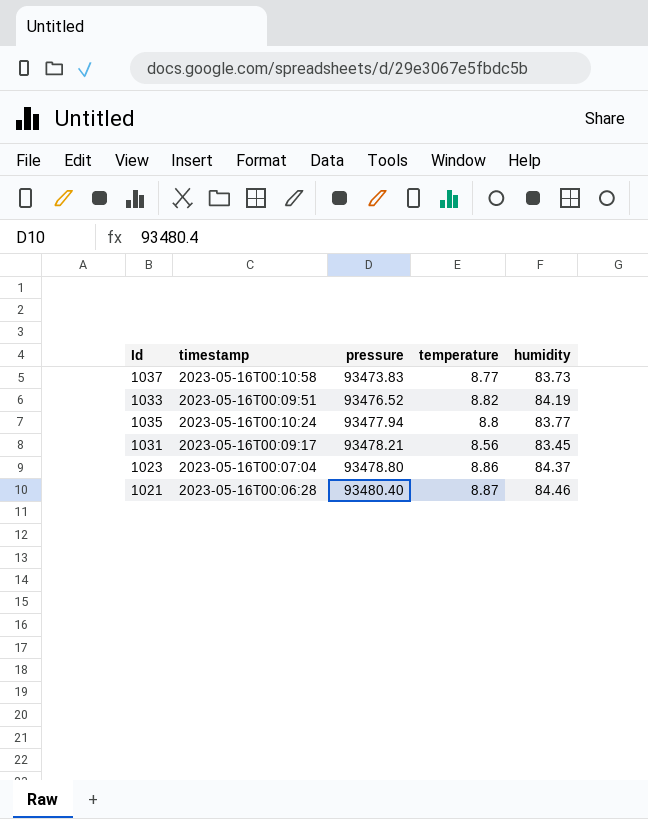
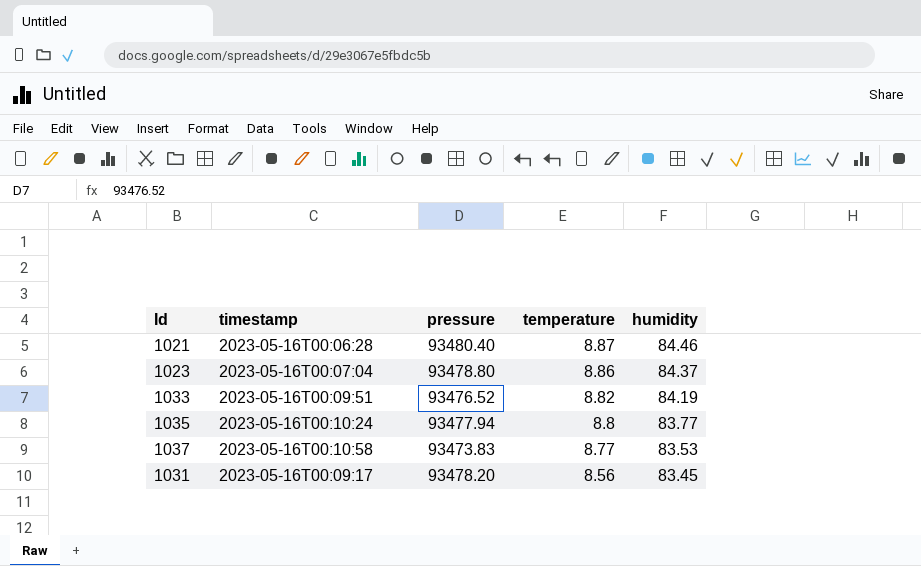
row order: pressure ascending -> temperature descending
1037 | humidity: 83.73 -> 83.53
1031 | pressure: 93478.21 -> 93478.20

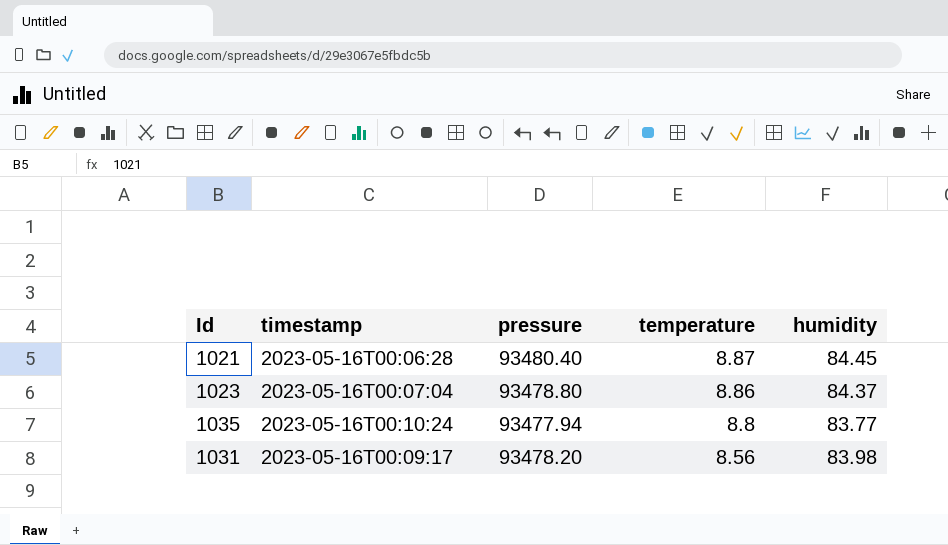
row 1033: 2023-05-16T00:09:51 | 93476.52 | 8.82 | 84.19 -> none
row 1037: 2023-05-16T00:10:58 | 93473.83 | 8.77 | 83.53 -> none
1021 | humidity: 84.46 -> 84.45
1031 | humidity: 83.45 -> 83.98

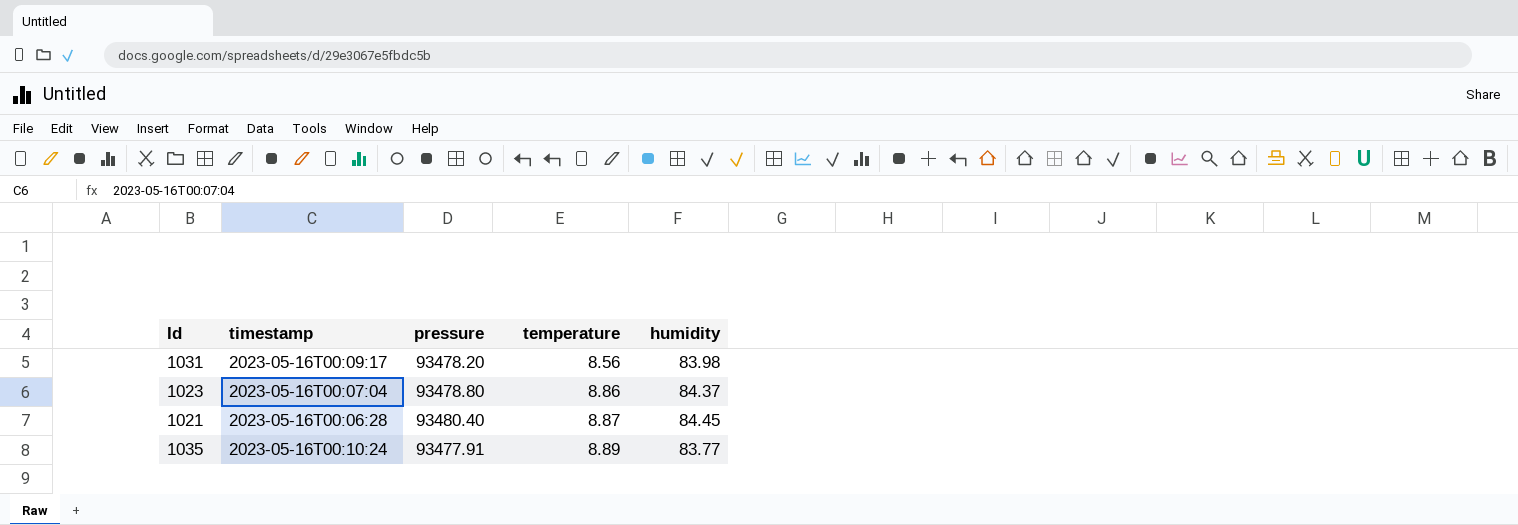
row order: temperature descending -> temperature ascending
1035 | pressure: 93477.94 -> 93477.91
1035 | temperature: 8.8 -> 8.89

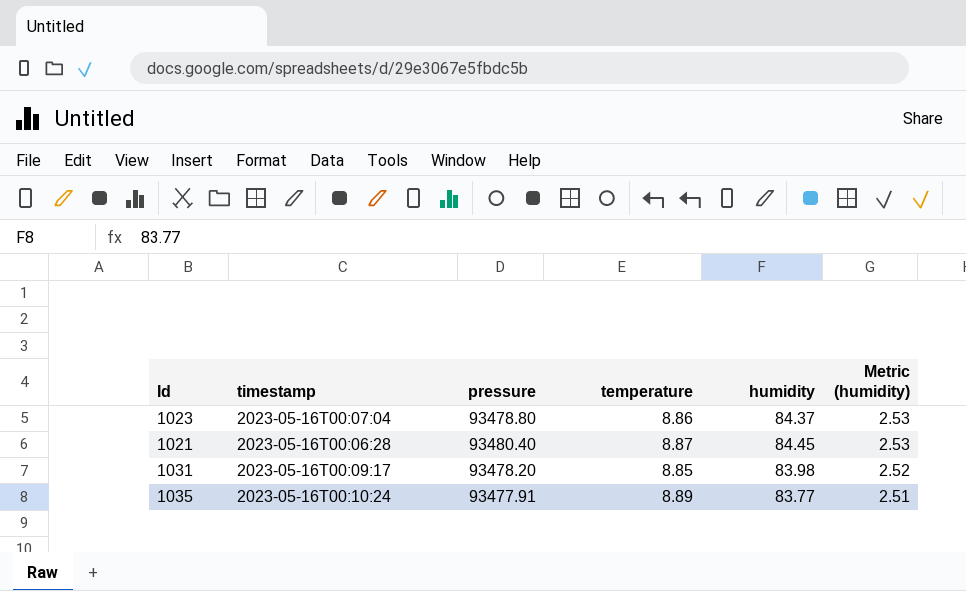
row order: temperature ascending -> Metric (humidity) descending
column Metric (humidity) | formula: none -> [humidity] * 0.03
1031 | temperature: 8.56 -> 8.85

